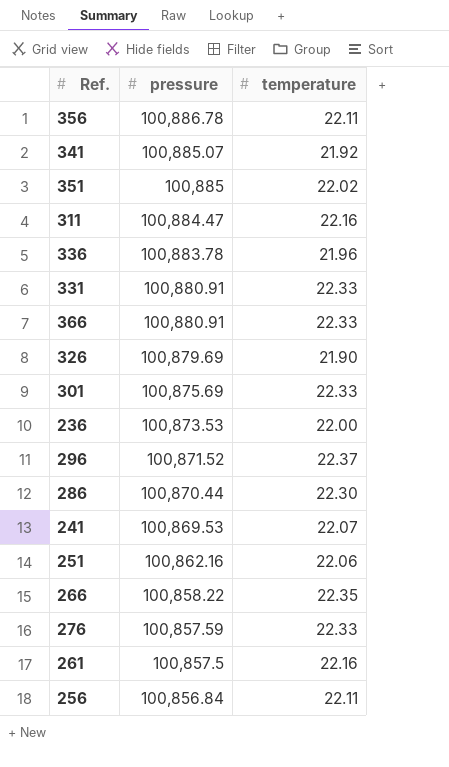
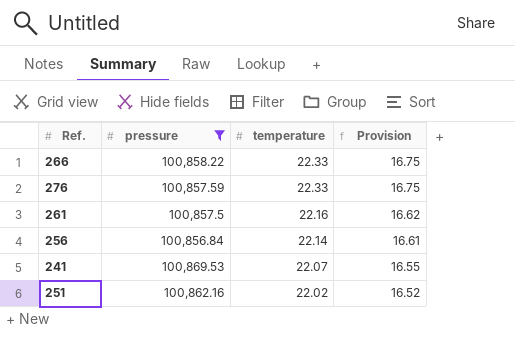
filter: none -> pressure <= 100,869.53
row order: pressure descending -> temperature descending
column Provision | formula: none -> [temperature] * 0.75
266 | temperature: 22.35 -> 22.33
256 | temperature: 22.11 -> 22.14
251 | temperature: 22.06 -> 22.02

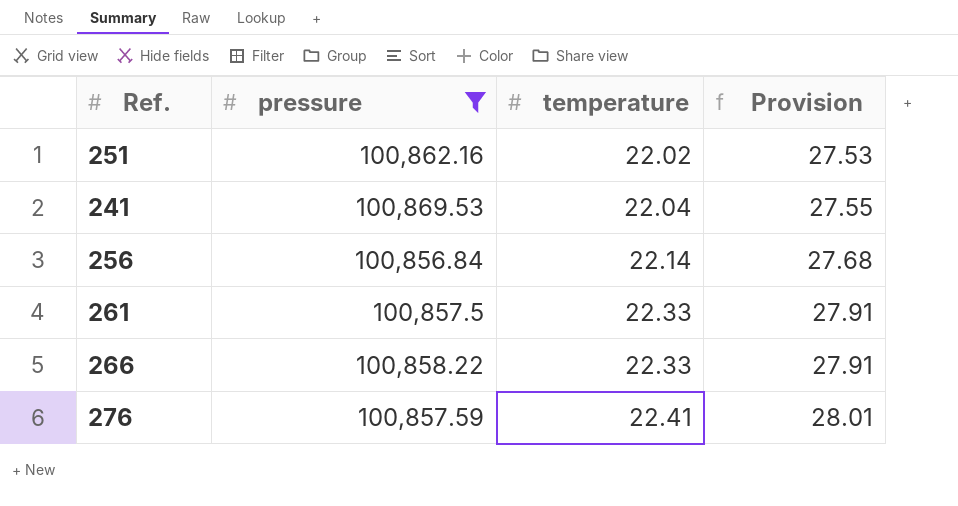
row order: temperature descending -> temperature ascending
column Provision | formula: [temperature] * 0.75 -> [temperature] * 1.25
241 | temperature: 22.07 -> 22.04
261 | temperature: 22.16 -> 22.33
276 | temperature: 22.33 -> 22.41

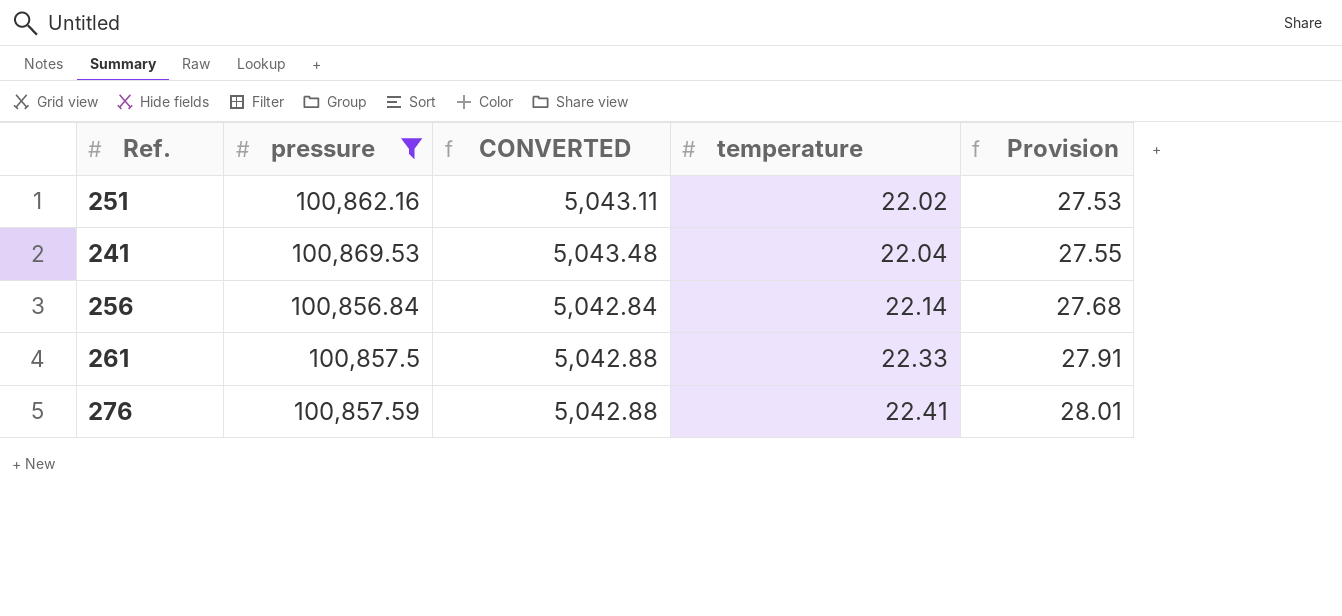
column CONVERTED | formula: none -> [pressure] * 0.05
row 266: 100,858.22 | 22.33 | 27.91 -> none

